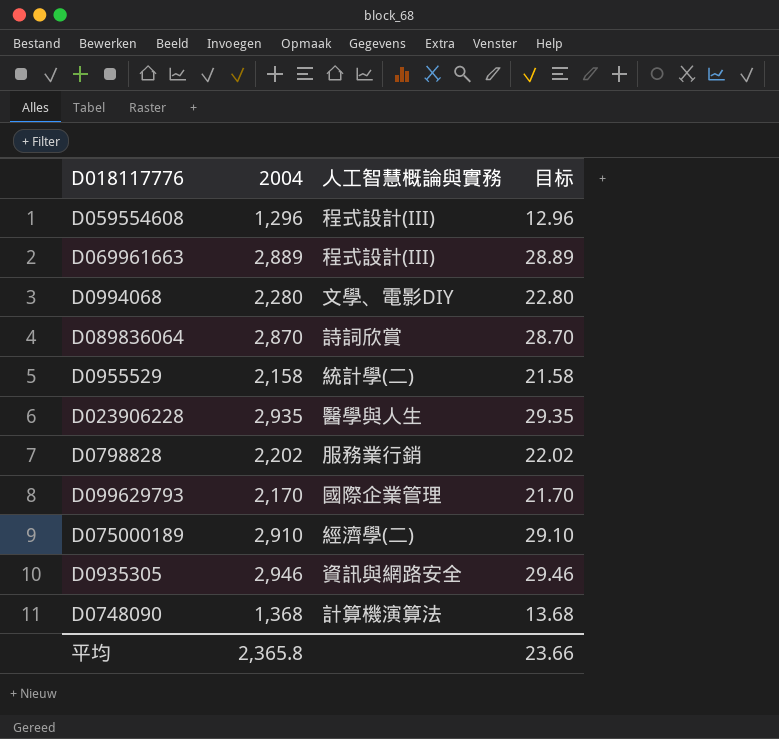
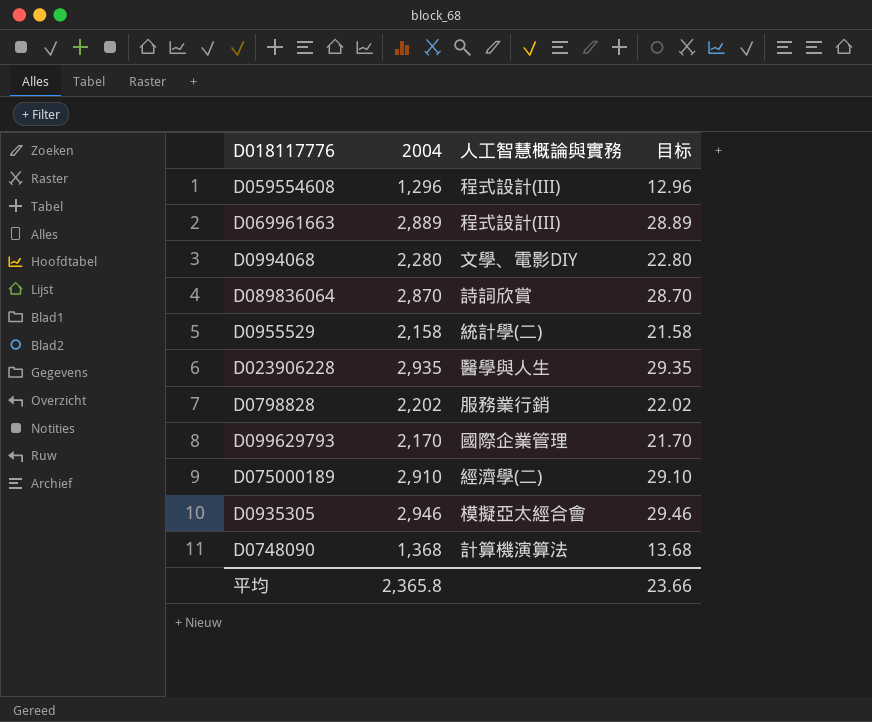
D0935305 | 人工智慧概論與實務: 資訊與網路安全 -> 模擬亞太經合會

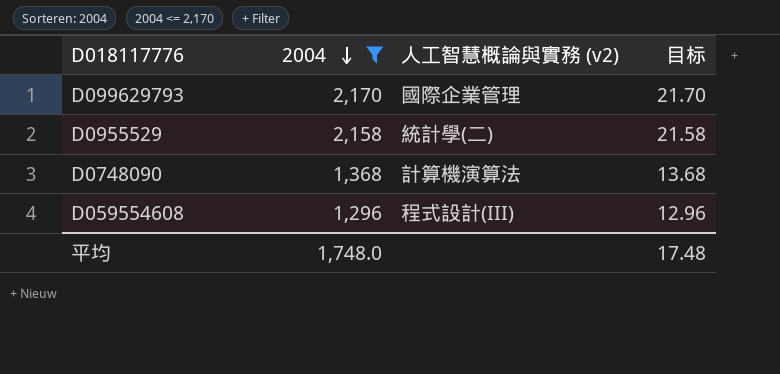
filter: none -> 2004 <= 2,170
row order: none -> 2004 descending
column name: 人工智慧概論與實務 -> 人工智慧概論與實務 (v2)
平均 | 2004: 2,365.8 -> 1,748.0
平均 | 目标: 23.66 -> 17.48

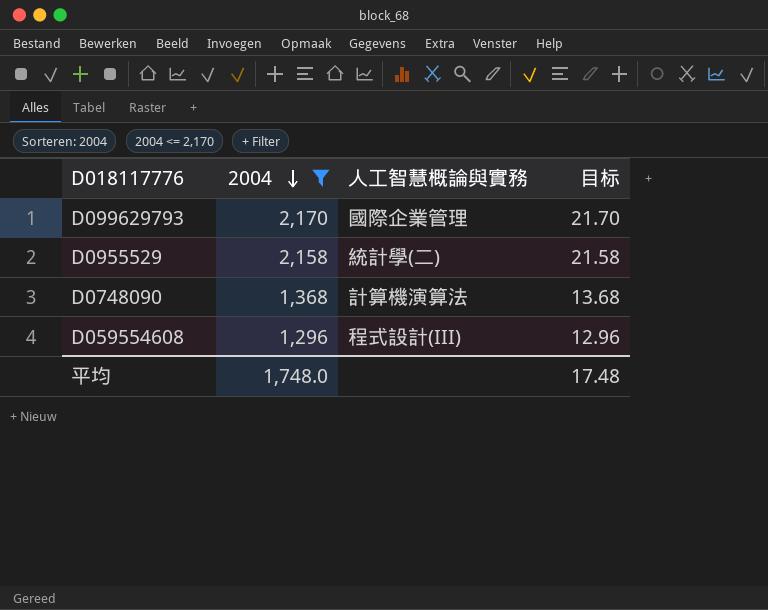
column name: 人工智慧概論與實務 (v2) -> 人工智慧概論與實務

